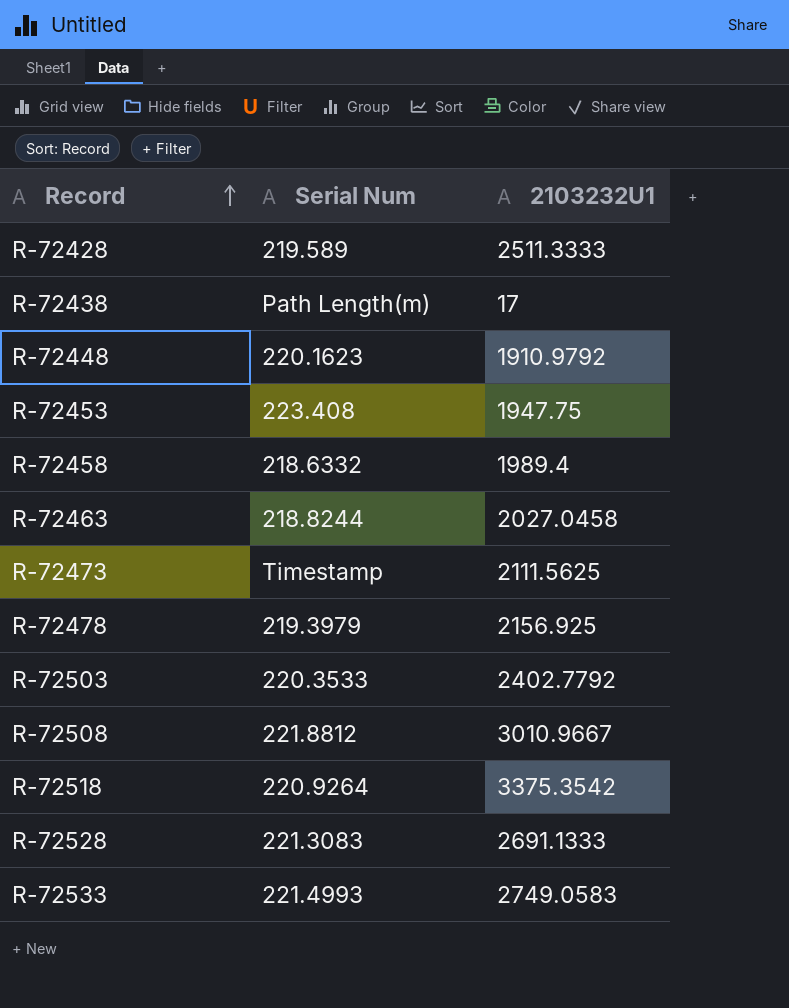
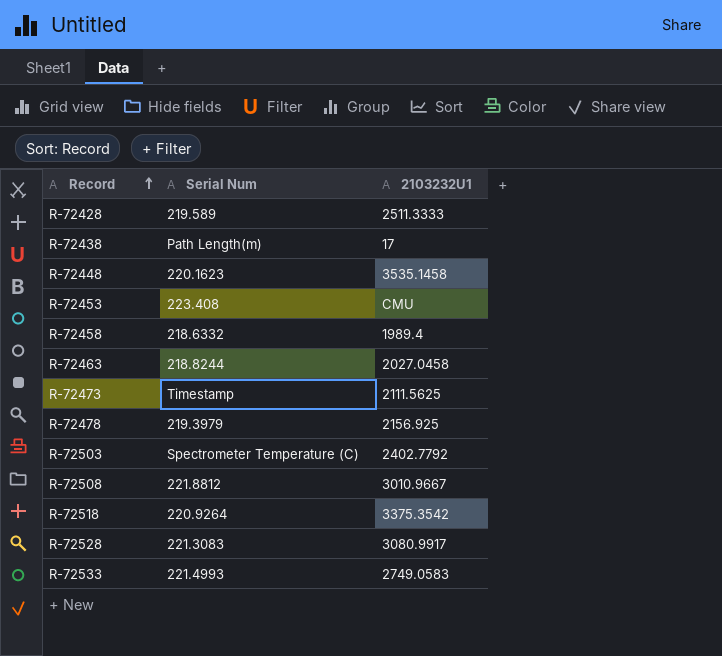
R-72448 | 2103232U1: 1910.9792 -> 3535.1458
R-72453 | 2103232U1: 1947.75 -> CMU
R-72503 | Serial Num: 220.3533 -> Spectrometer Temperature (C)
R-72528 | 2103232U1: 2691.1333 -> 3080.9917

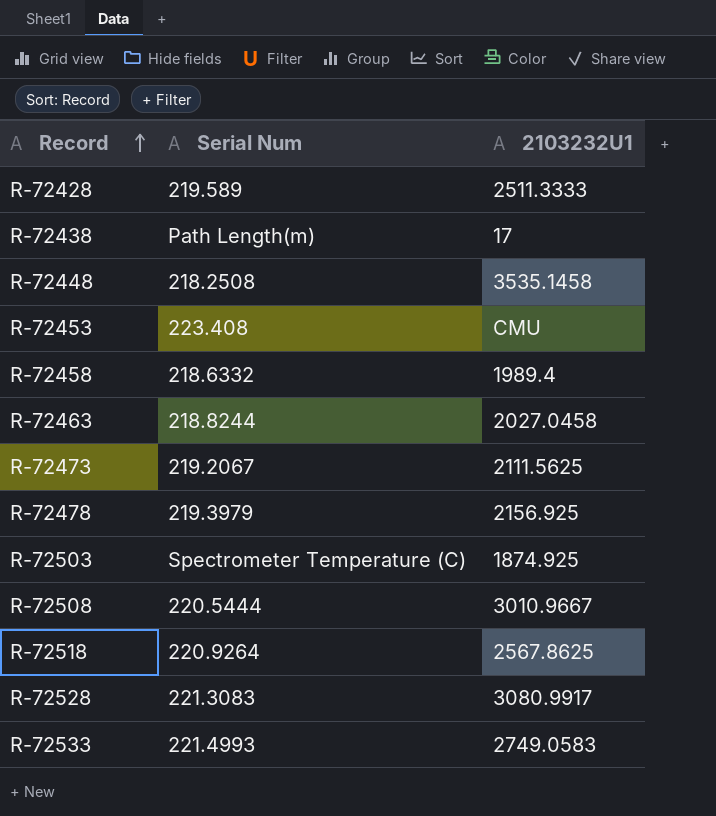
R-72448 | Serial Num: 220.1623 -> 218.2508
R-72473 | Serial Num: Timestamp -> 219.2067
R-72503 | 2103232U1: 2402.7792 -> 1874.925
R-72508 | Serial Num: 221.8812 -> 220.5444
R-72518 | 2103232U1: 3375.3542 -> 2567.8625

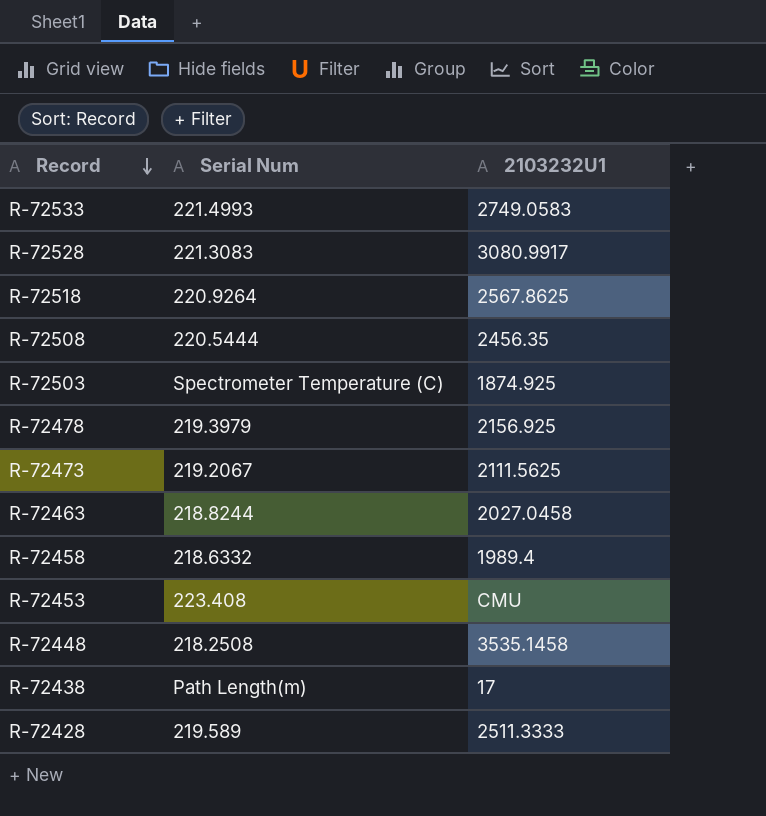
row order: Record ascending -> Record descending
R-72508 | 2103232U1: 3010.9667 -> 2456.35

